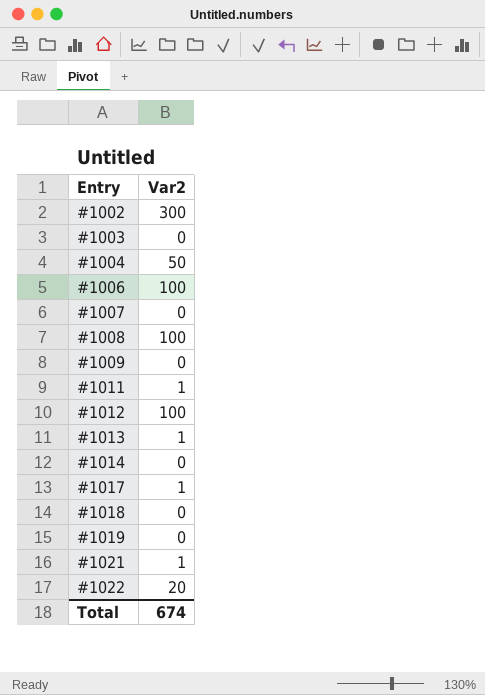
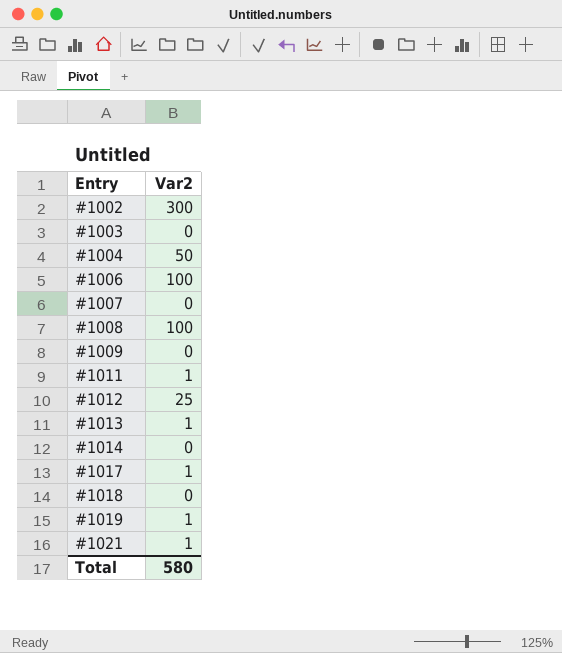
row #1022: 20 -> none
#1012 | Var2: 100 -> 25
#1019 | Var2: 0 -> 1
Total | Var2: 674 -> 580

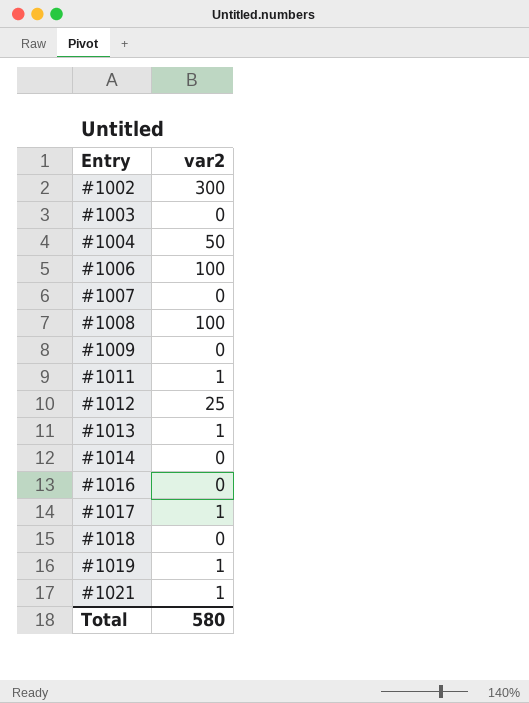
column name: Var2 -> var2
row #1016: none -> 0

